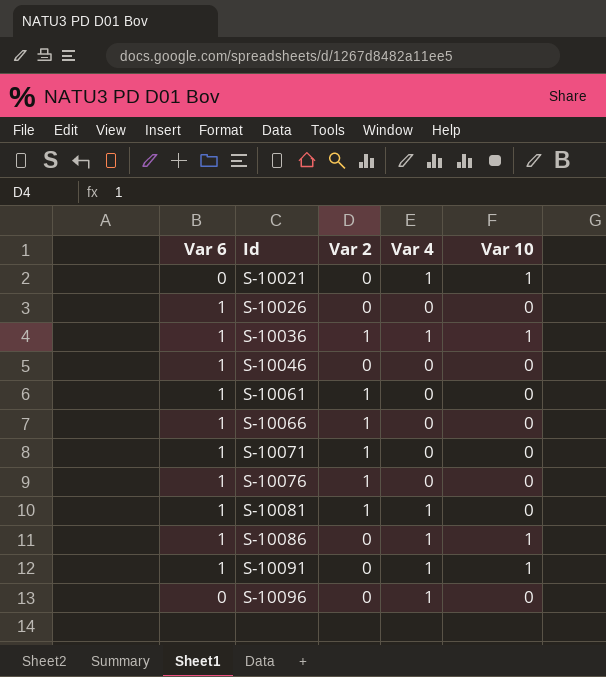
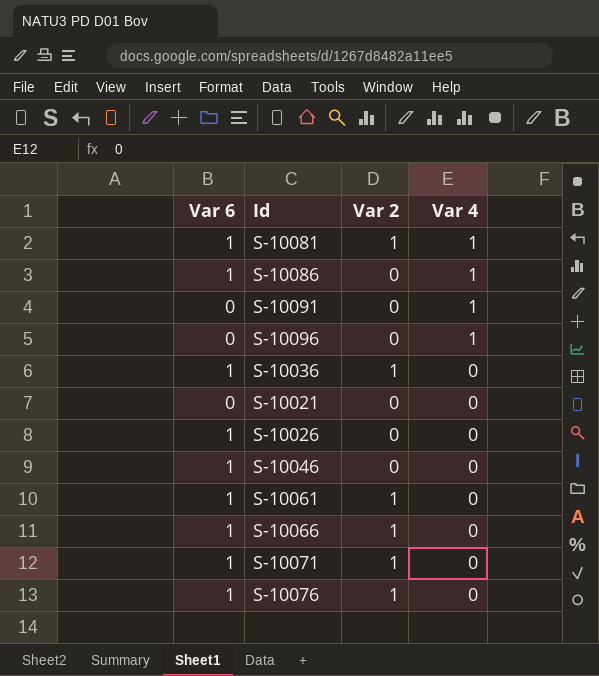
row order: Id ascending -> Var 4 descending
column Var 10 | position: 5 -> none
S-10091 | Var 6: 1 -> 0
S-10036 | Var 4: 1 -> 0
S-10021 | Var 4: 1 -> 0

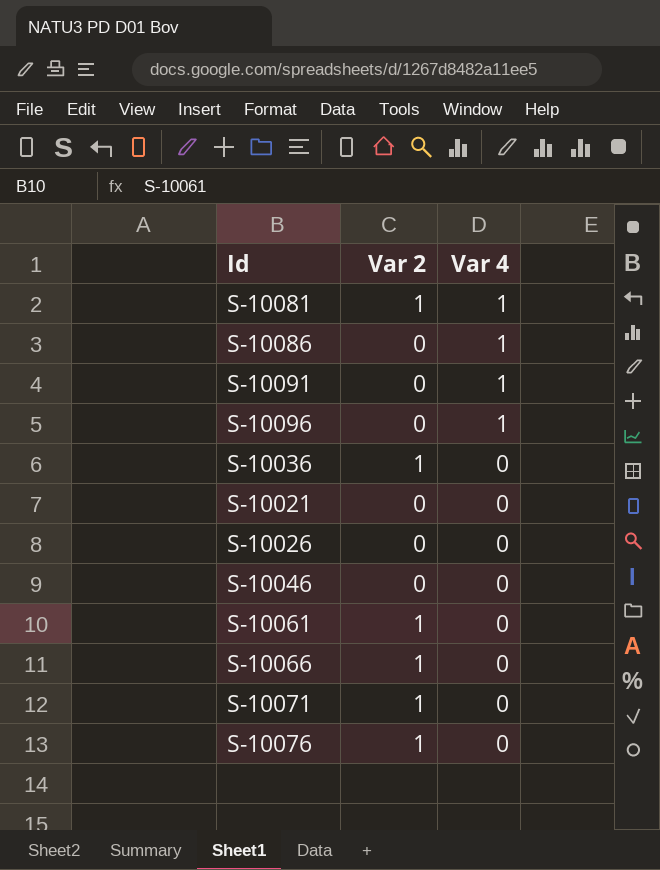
column Var 6 | position: 1 -> none

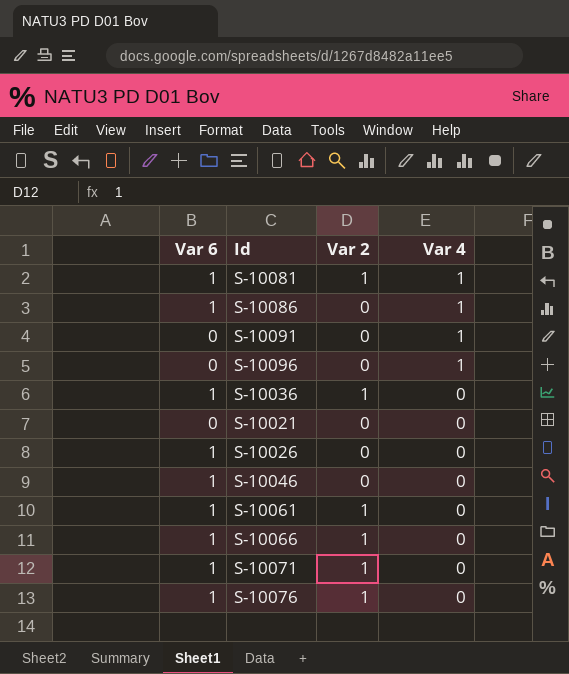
column Var 6 | position: none -> 1

